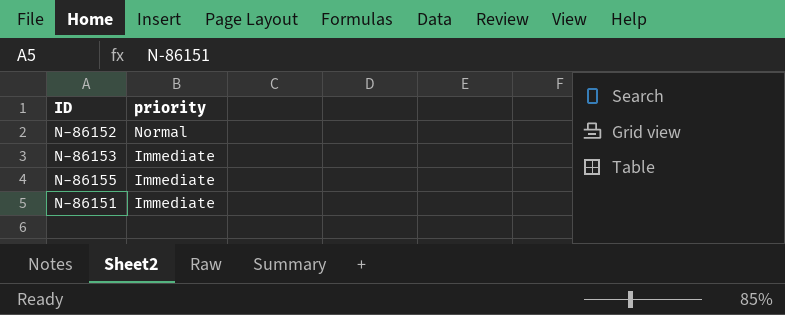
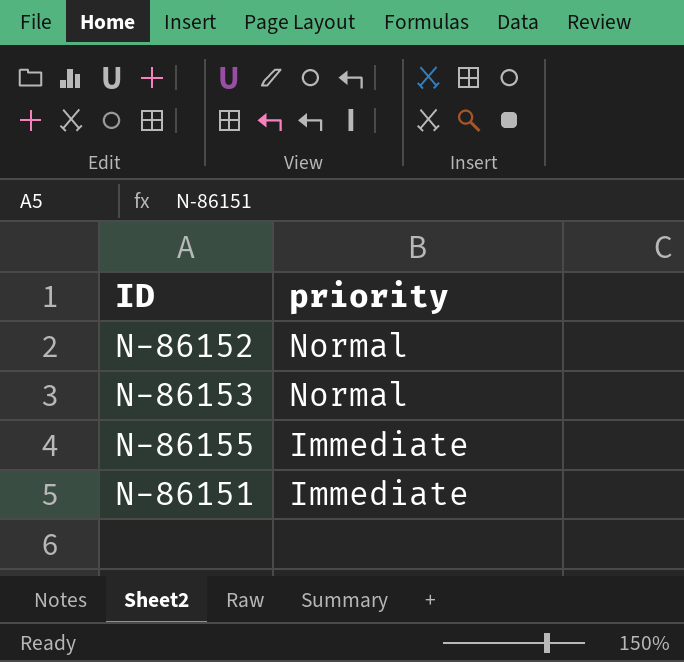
N-86153 | priority: Immediate -> Normal

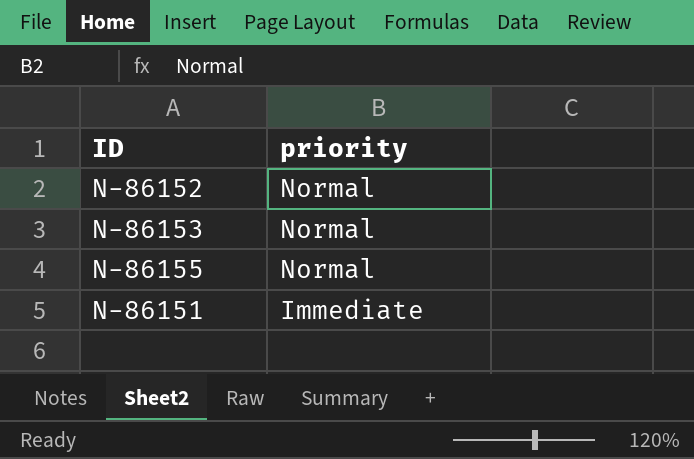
N-86155 | priority: Immediate -> Normal

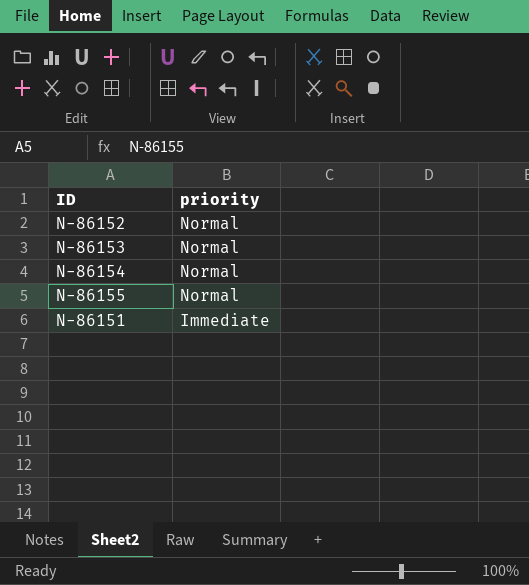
row N-86154: none -> Normal

